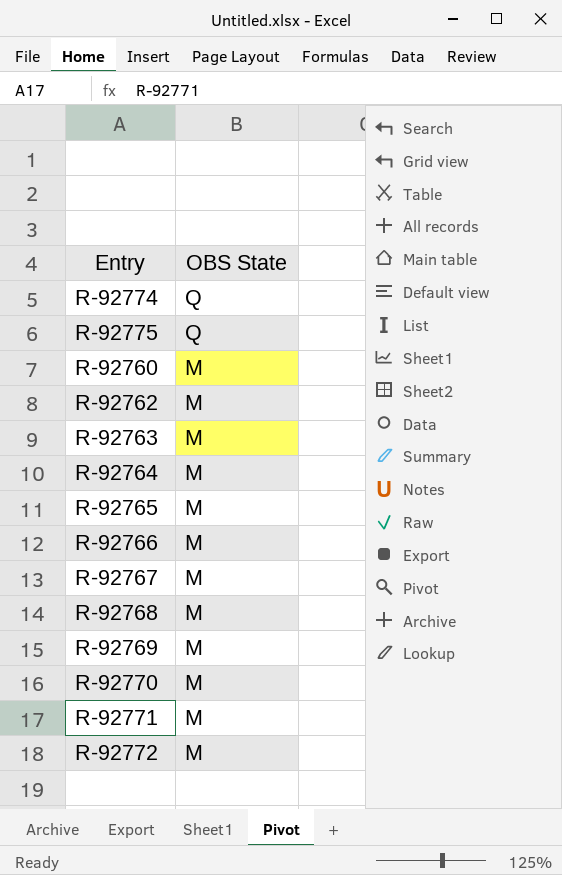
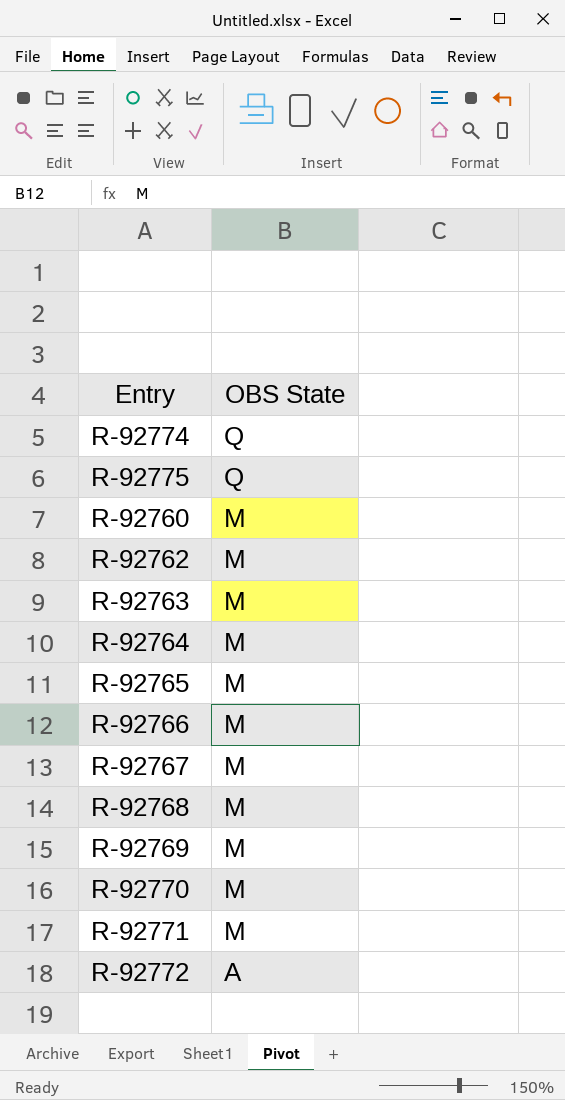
R-92772 | OBS State: M -> A

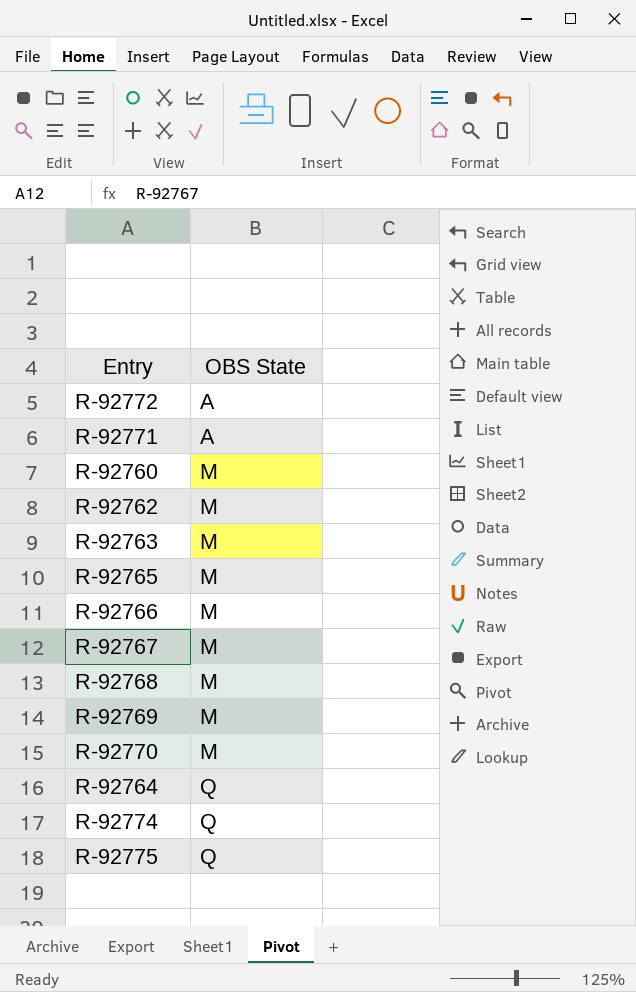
row order: OBS State descending -> OBS State ascending
R-92771 | OBS State: M -> A
R-92764 | OBS State: M -> Q

